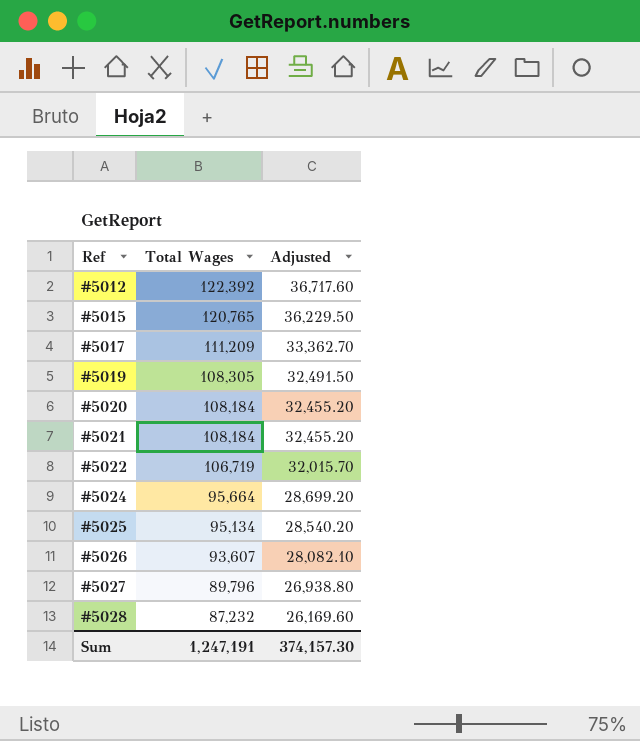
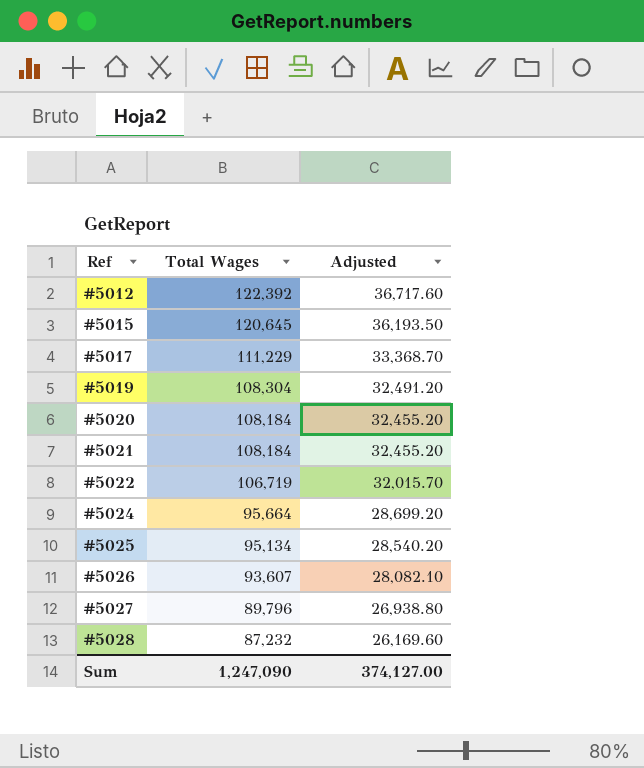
#5015 | Total Wages: 120,765 -> 120,645
#5015 | Adjusted: 36,229.50 -> 36,193.50
#5017 | Total Wages: 111,209 -> 111,229
#5017 | Adjusted: 33,362.70 -> 33,368.70
#5019 | Total Wages: 108,305 -> 108,304
#5019 | Adjusted: 32,491.50 -> 32,491.20
Sum | Total Wages: 1,247,191 -> 1,247,090
Sum | Adjusted: 374,157.30 -> 374,127.00

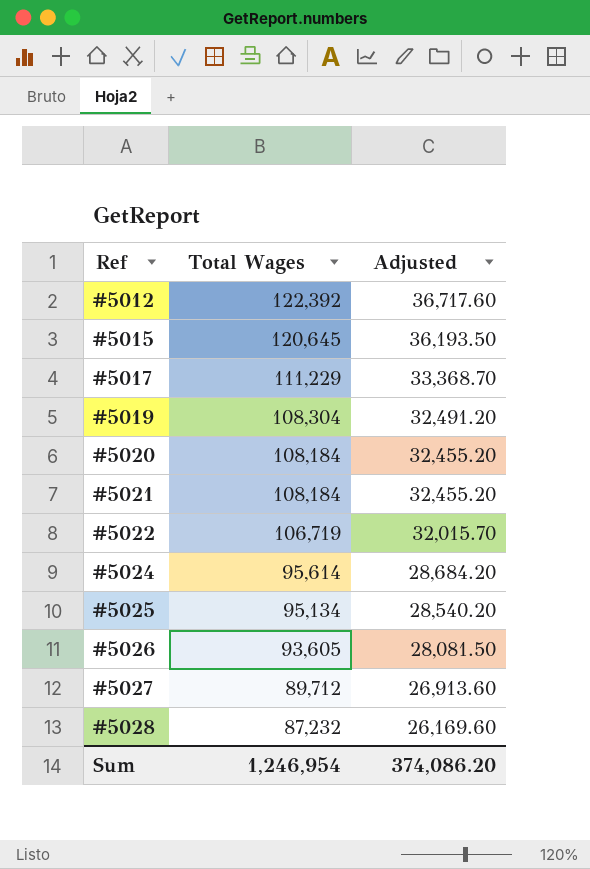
#5024 | Total Wages: 95,664 -> 95,614
#5024 | Adjusted: 28,699.20 -> 28,684.20
#5026 | Total Wages: 93,607 -> 93,605
#5026 | Adjusted: 28,082.10 -> 28,081.50
#5027 | Total Wages: 89,796 -> 89,712
#5027 | Adjusted: 26,938.80 -> 26,913.60
Sum | Total Wages: 1,247,090 -> 1,246,954
Sum | Adjusted: 374,127.00 -> 374,086.20

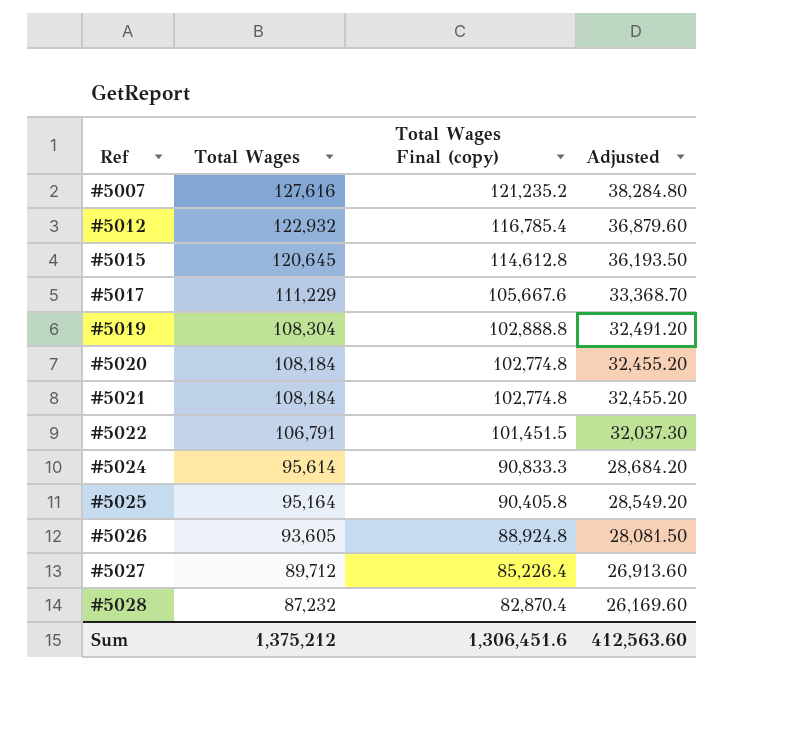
column Total Wages Final (copy) | formula: none -> [Total Wages] * 0.95
row #5007: none -> 127,616 | 121,235.2 | 38,284.80
#5012 | Total Wages: 122,392 -> 122,932
#5012 | Adjusted: 36,717.60 -> 36,879.60
#5022 | Total Wages: 106,719 -> 106,791
#5022 | Adjusted: 32,015.70 -> 32,037.30
#5025 | Total Wages: 95,134 -> 95,164
#5025 | Adjusted: 28,540.20 -> 28,549.20
Sum | Total Wages: 1,246,954 -> 1,375,212
Sum | Adjusted: 374,086.20 -> 412,563.60

